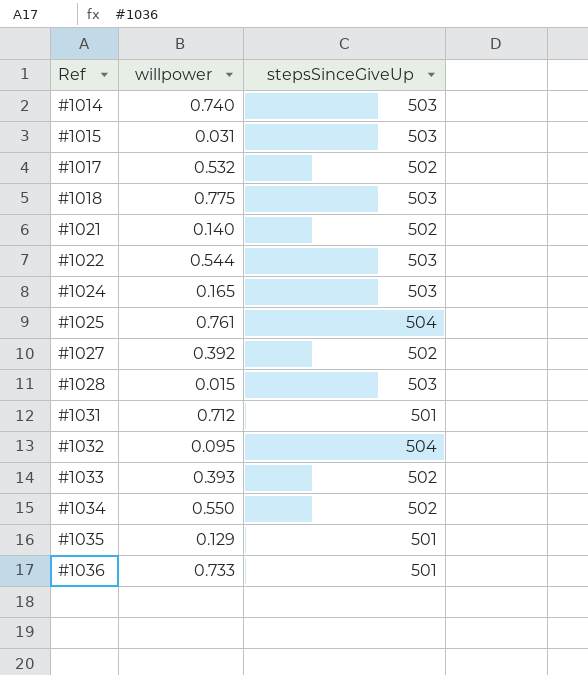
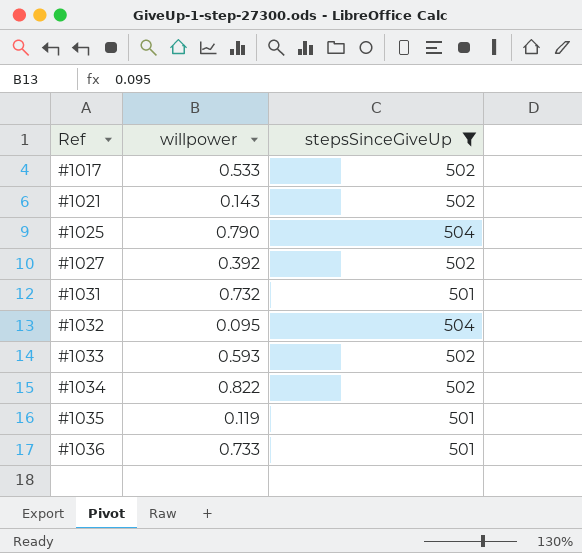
filter: none -> stepsSinceGiveUp != 503
#1017 | willpower: 0.532 -> 0.533
#1021 | willpower: 0.140 -> 0.143
#1025 | willpower: 0.761 -> 0.790
#1031 | willpower: 0.712 -> 0.732
#1033 | willpower: 0.393 -> 0.593
#1034 | willpower: 0.550 -> 0.822
#1035 | willpower: 0.129 -> 0.119

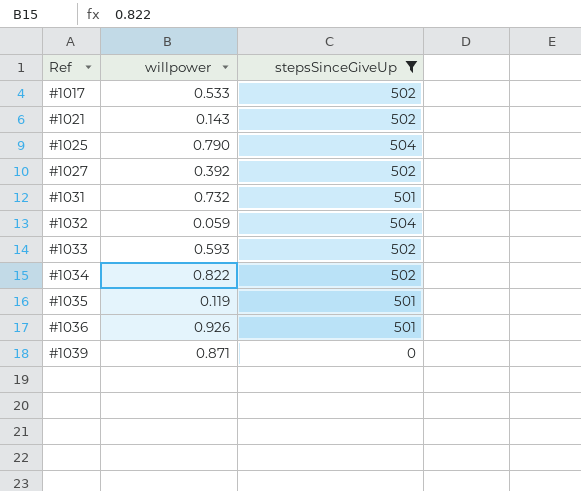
#1032 | willpower: 0.095 -> 0.059
#1036 | willpower: 0.733 -> 0.926
row #1039: none -> 0.871 | 0

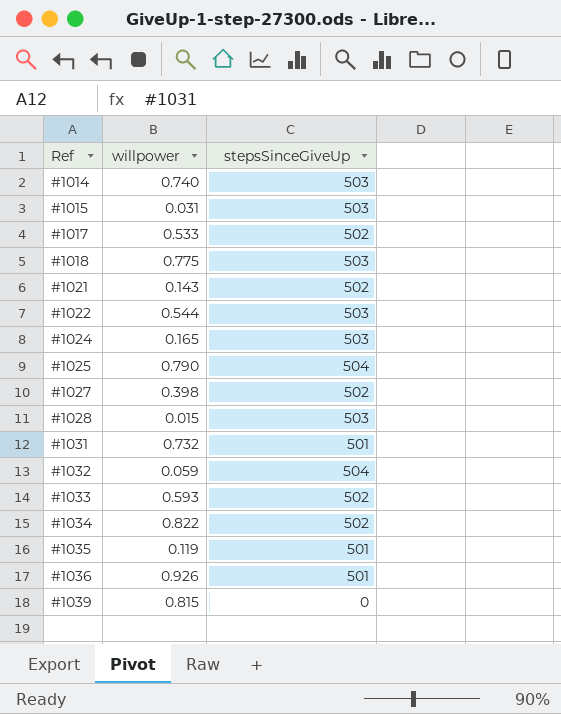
filter: stepsSinceGiveUp != 503 -> none
#1027 | willpower: 0.392 -> 0.398
#1039 | willpower: 0.871 -> 0.815

